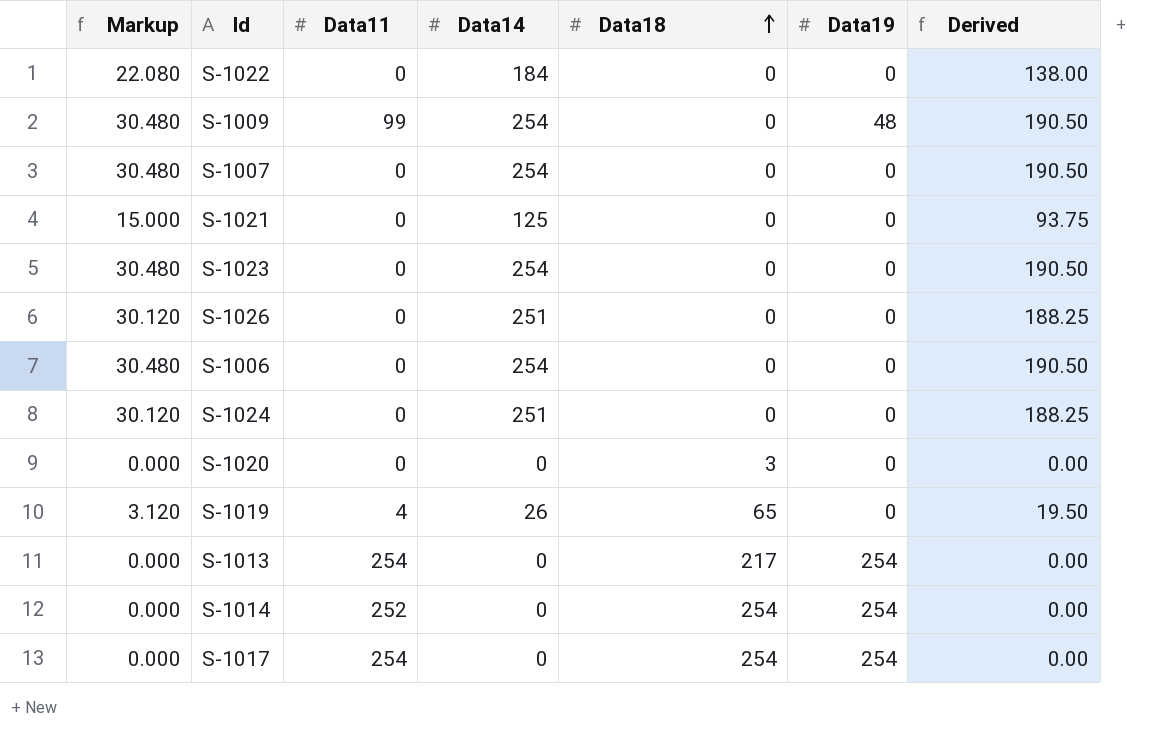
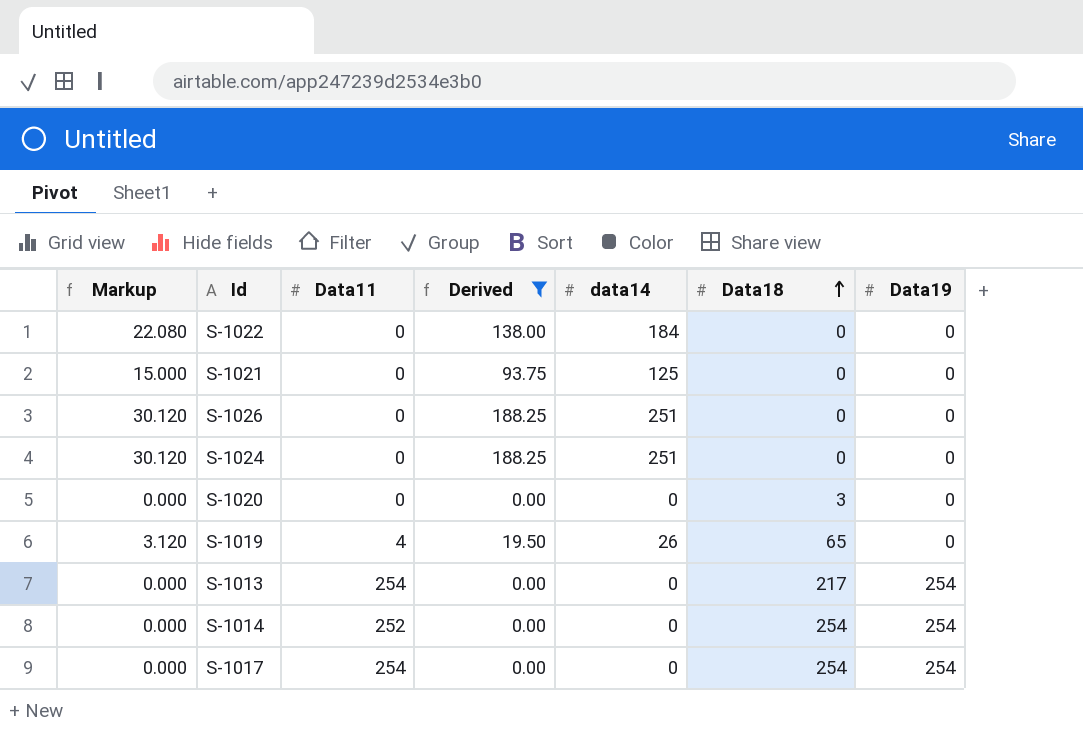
filter: none -> Derived != 190.50
column Derived | position: 7 -> 4
column name: Data14 -> data14

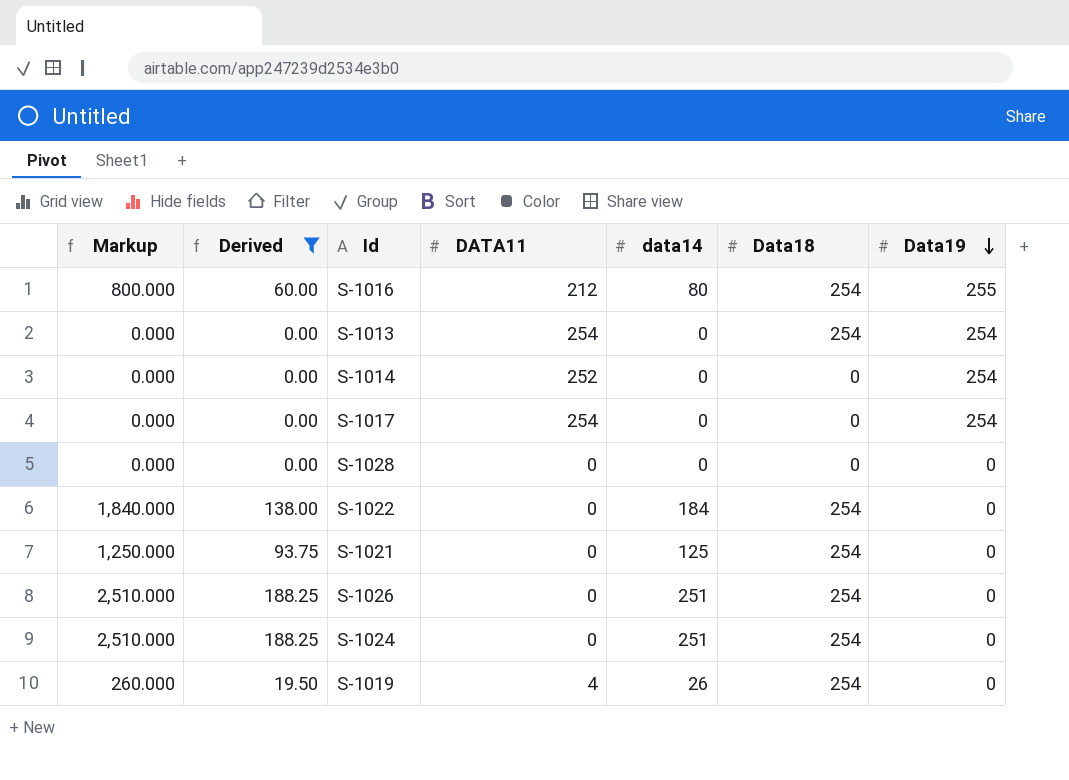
row order: Data18 ascending -> Data19 descending
column Markup | formula: [data14] * 0.12 -> [data14] * 10
column Derived | position: 4 -> 2
column name: Data11 -> DATA11
row S-1020: 0.000 | 0 | 0.00 | 0 | 3 | 0 -> none
row S-1016: none -> 800.000 | 60.00 | 212 | 80 | 254 | 255
S-1013 | Data18: 217 -> 254
S-1014 | Data18: 254 -> 0
S-1017 | Data18: 254 -> 0
row S-1028: none -> 0.000 | 0.00 | 0 | 0 | 0 | 0
S-1022 | Data18: 0 -> 254
S-1021 | Data18: 0 -> 254
S-1026 | Data18: 0 -> 254
S-1024 | Data18: 0 -> 254
S-1019 | Data18: 65 -> 254

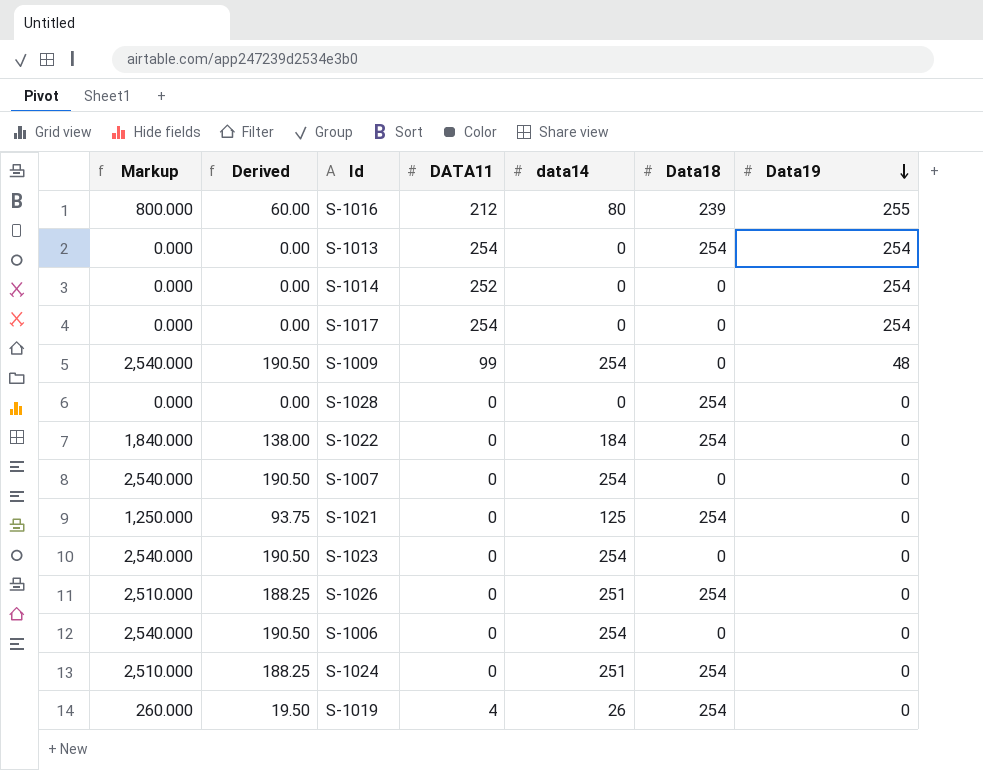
filter: Derived != 190.50 -> none
S-1016 | Data18: 254 -> 239
S-1028 | Data18: 0 -> 254

